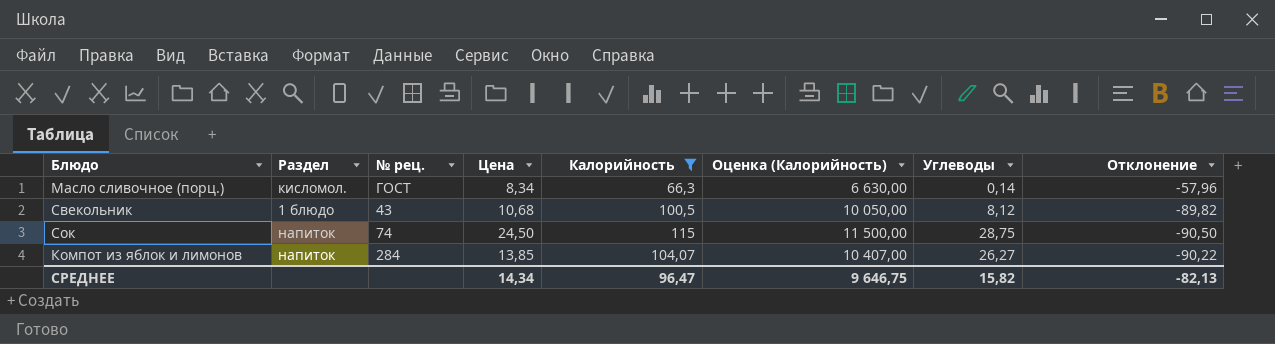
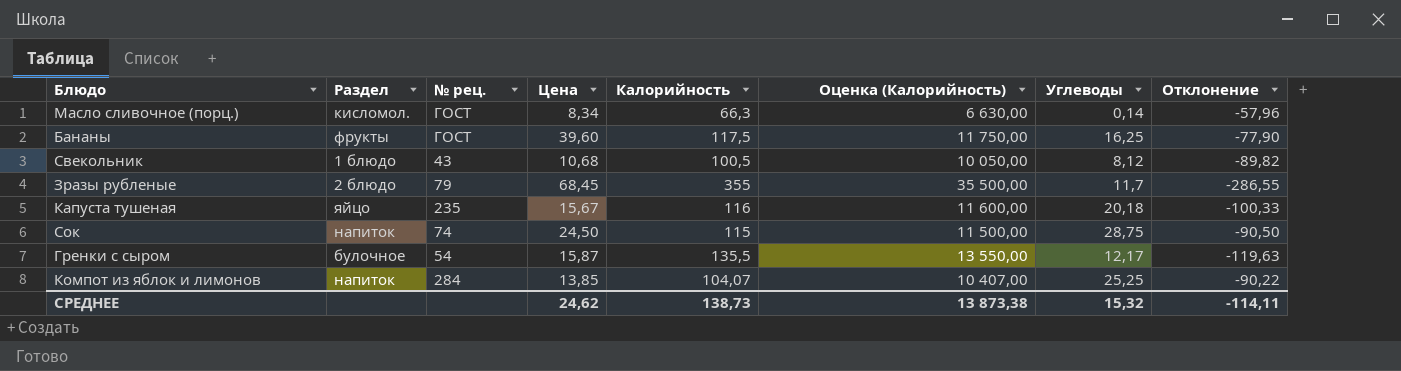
filter: Калорийность <= 115 -> none
Компот из яблок и лимонов | Углеводы: 26,27 -> 25,25
СРЕДНЕЕ | Цена: 14,34 -> 24,62
СРЕДНЕЕ | Калорийность: 96,47 -> 138,73
СРЕДНЕЕ | Оценка (Калорийность): 9 646,75 -> 13 873,38
СРЕДНЕЕ | Углеводы: 15,82 -> 15,32
СРЕДНЕЕ | Отклонение: -82,13 -> -114,11

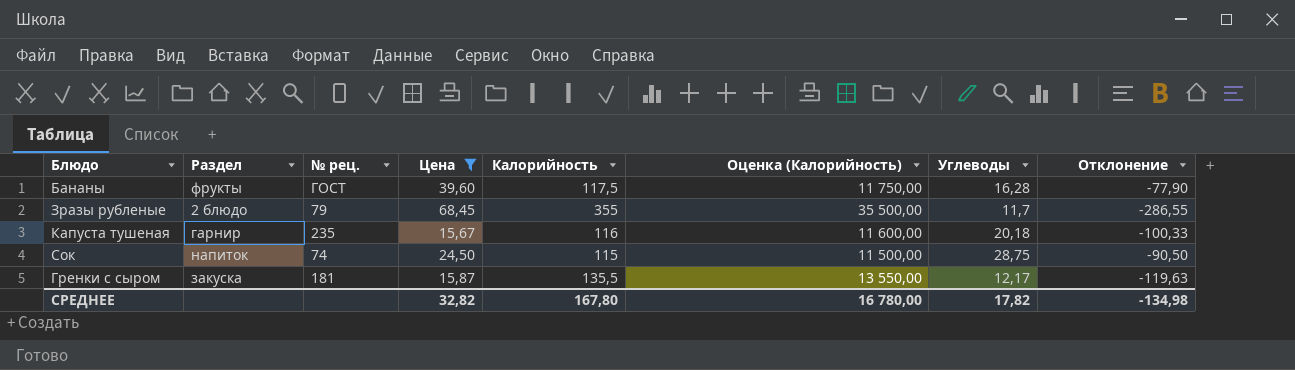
filter: none -> Цена >= 15,67
Бананы | Углеводы: 16,25 -> 16,28
Капуста тушеная | Раздел: яйцо -> гарнир
Гренки с сыром | Раздел: булочное -> закуска
Гренки с сыром | № рец.: 54 -> 181
СРЕДНЕЕ | Цена: 24,62 -> 32,82
СРЕДНЕЕ | Калорийность: 138,73 -> 167,80
СРЕДНЕЕ | Оценка (Калорийность): 13 873,38 -> 16 780,00
СРЕДНЕЕ | Углеводы: 15,32 -> 17,82
СРЕДНЕЕ | Отклонение: -114,11 -> -134,98

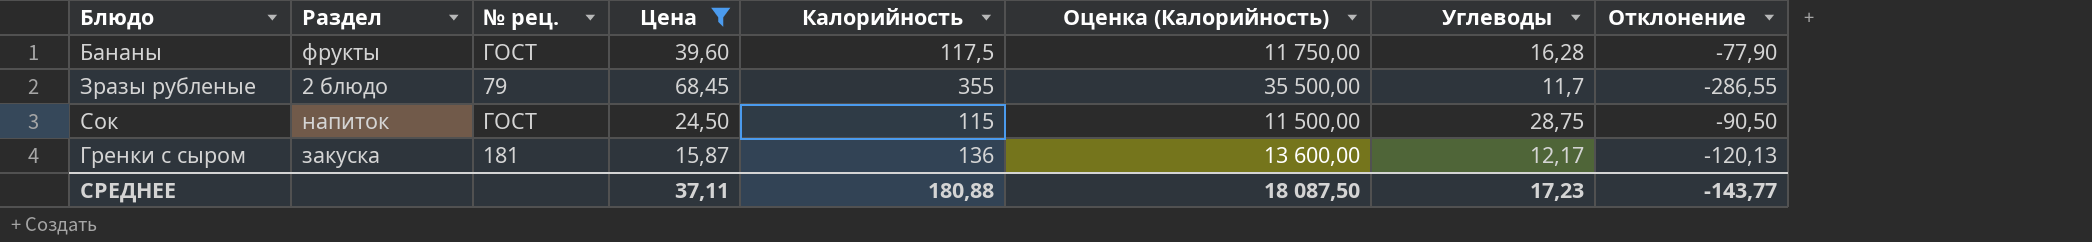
row Капуста тушеная: гарнир | 235 | 15,67 | 116 | 11 600,00 | 20,18 | -100,33 -> none
Сок | № рец.: 74 -> ГОСТ
Гренки с сыром | Калорийность: 135,5 -> 136
Гренки с сыром | Оценка (Калорийность): 13 550,00 -> 13 600,00
Гренки с сыром | Отклонение: -119,63 -> -120,13
СРЕДНЕЕ | Цена: 32,82 -> 37,11
СРЕДНЕЕ | Калорийность: 167,80 -> 180,88
СРЕДНЕЕ | Оценка (Калорийность): 16 780,00 -> 18 087,50
СРЕДНЕЕ | Углеводы: 17,82 -> 17,23
СРЕДНЕЕ | Отклонение: -134,98 -> -143,77

